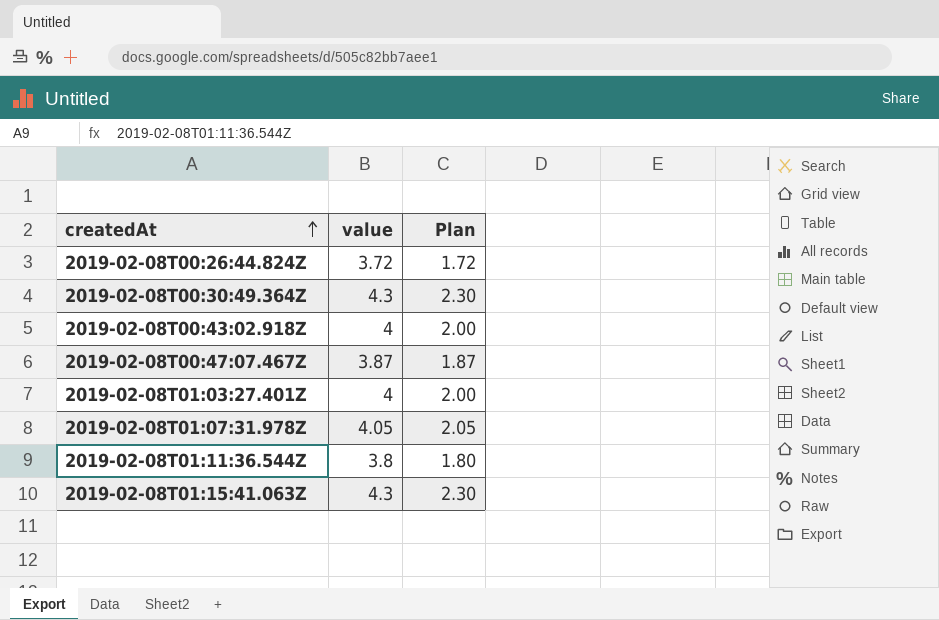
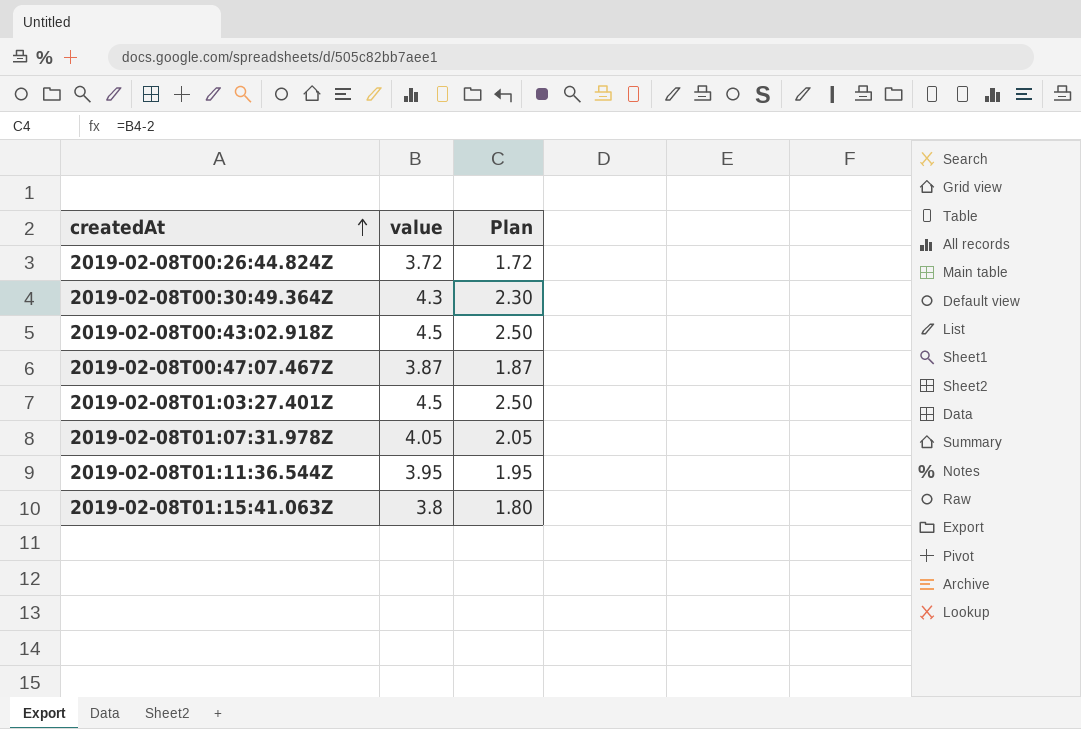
2019-02-08T00:43:02.918Z | value: 4 -> 4.5
2019-02-08T00:43:02.918Z | Plan: 2.00 -> 2.50
2019-02-08T01:03:27.401Z | value: 4 -> 4.5
2019-02-08T01:03:27.401Z | Plan: 2.00 -> 2.50
2019-02-08T01:11:36.544Z | value: 3.8 -> 3.95
2019-02-08T01:11:36.544Z | Plan: 1.80 -> 1.95
2019-02-08T01:15:41.063Z | value: 4.3 -> 3.8
2019-02-08T01:15:41.063Z | Plan: 2.30 -> 1.80

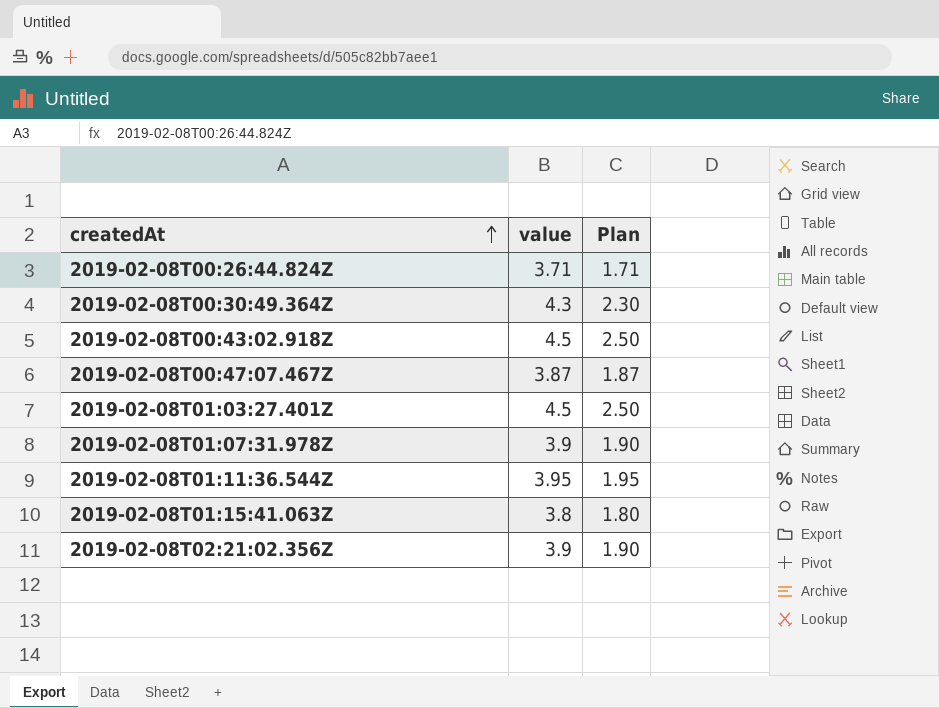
2019-02-08T00:26:44.824Z | value: 3.72 -> 3.71
2019-02-08T00:26:44.824Z | Plan: 1.72 -> 1.71
2019-02-08T01:07:31.978Z | value: 4.05 -> 3.9
2019-02-08T01:07:31.978Z | Plan: 2.05 -> 1.90
row 2019-02-08T02:21:02.356Z: none -> 3.9 | 1.90

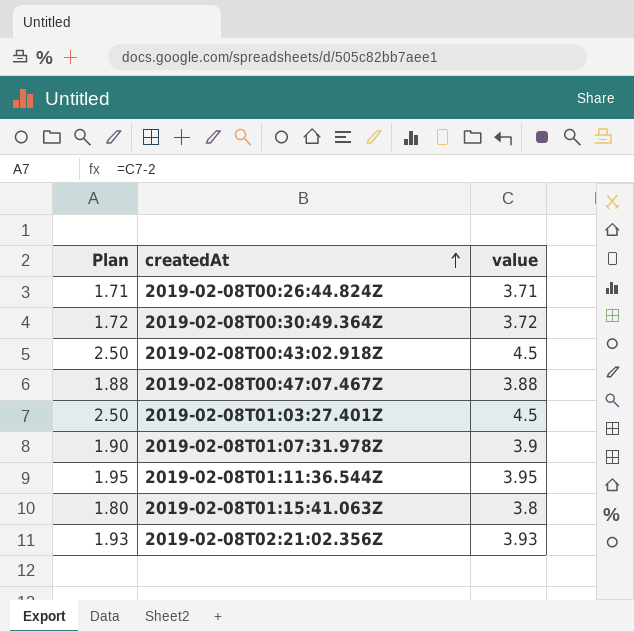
column Plan | position: 3 -> 1
2019-02-08T00:30:49.364Z | Plan: 2.30 -> 1.72
2019-02-08T00:30:49.364Z | value: 4.3 -> 3.72
2019-02-08T00:47:07.467Z | Plan: 1.87 -> 1.88
2019-02-08T00:47:07.467Z | value: 3.87 -> 3.88
2019-02-08T02:21:02.356Z | Plan: 1.90 -> 1.93
2019-02-08T02:21:02.356Z | value: 3.9 -> 3.93

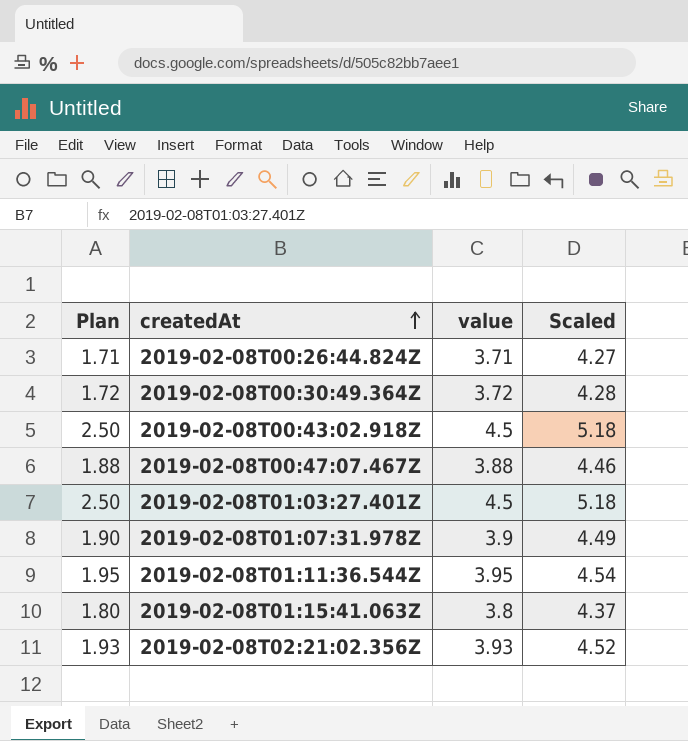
column Scaled | formula: none -> [value] * 1.15

